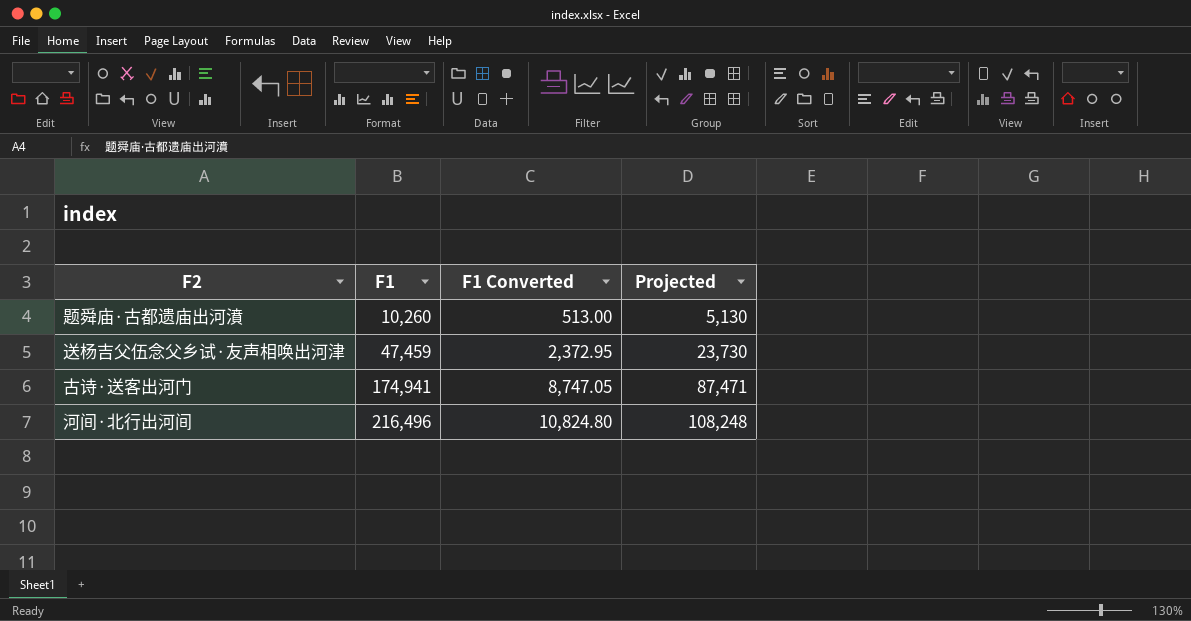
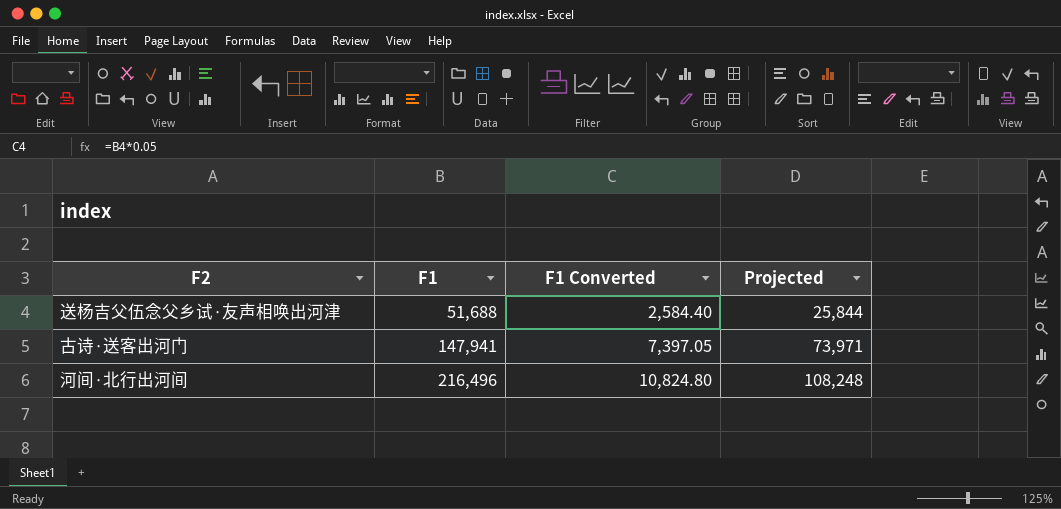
row 题舜庙·古都遗庙出河濆: 10,260 | 513.00 | 5,130 -> none
送杨吉父伍念父乡试·友声相唤出河津 | F1: 47,459 -> 51,688
送杨吉父伍念父乡试·友声相唤出河津 | F1 Converted: 2,372.95 -> 2,584.40
送杨吉父伍念父乡试·友声相唤出河津 | Projected: 23,730 -> 25,844
古诗·送客出河门 | F1: 174,941 -> 147,941
古诗·送客出河门 | F1 Converted: 8,747.05 -> 7,397.05
古诗·送客出河门 | Projected: 87,471 -> 73,971

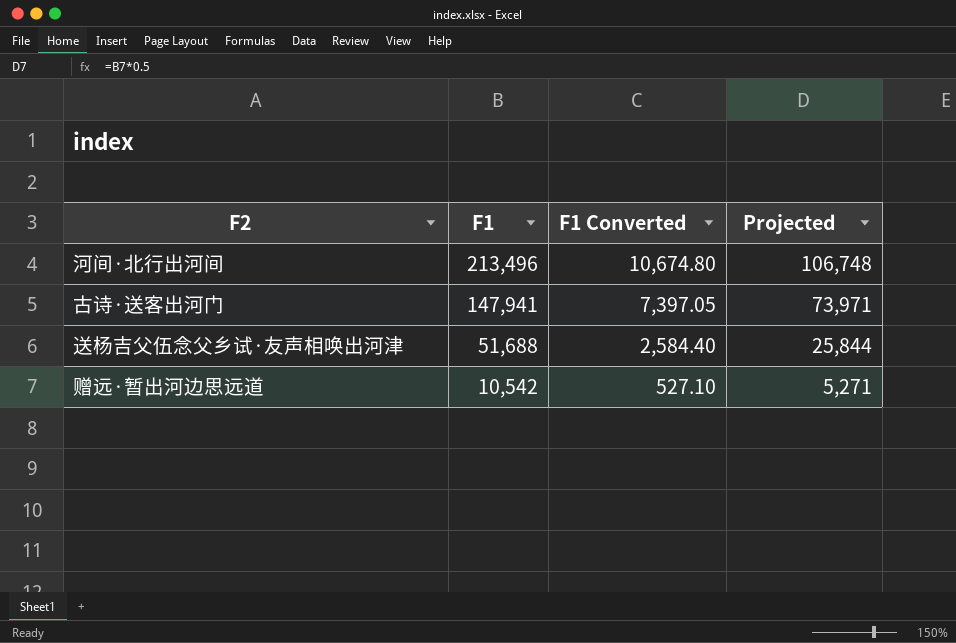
row order: F1 ascending -> F1 descending
河间·北行出河间 | F1: 216,496 -> 213,496
河间·北行出河间 | F1 Converted: 10,824.80 -> 10,674.80
河间·北行出河间 | Projected: 108,248 -> 106,748
row 赠远·暂出河边思远道: none -> 10,542 | 527.10 | 5,271

